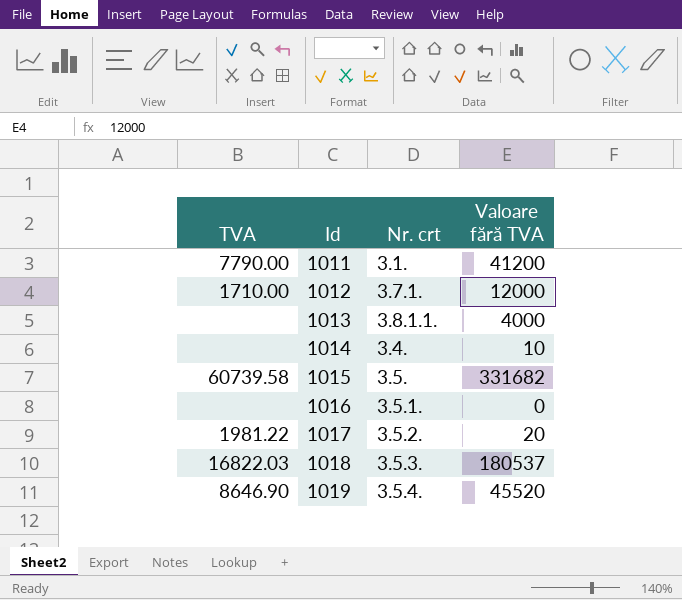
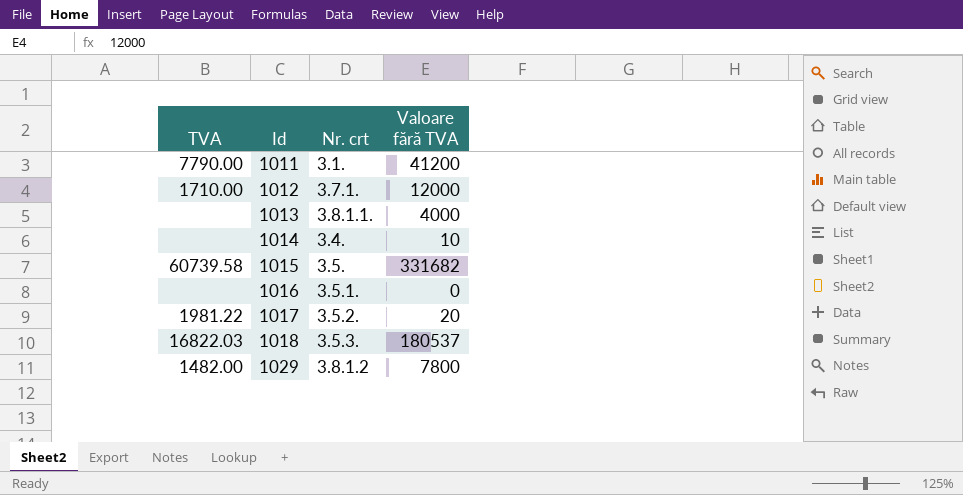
row 1019: 8646.90 | 3.5.4. | 45520 -> none
row 1029: none -> 1482.00 | 3.8.1.2 | 7800

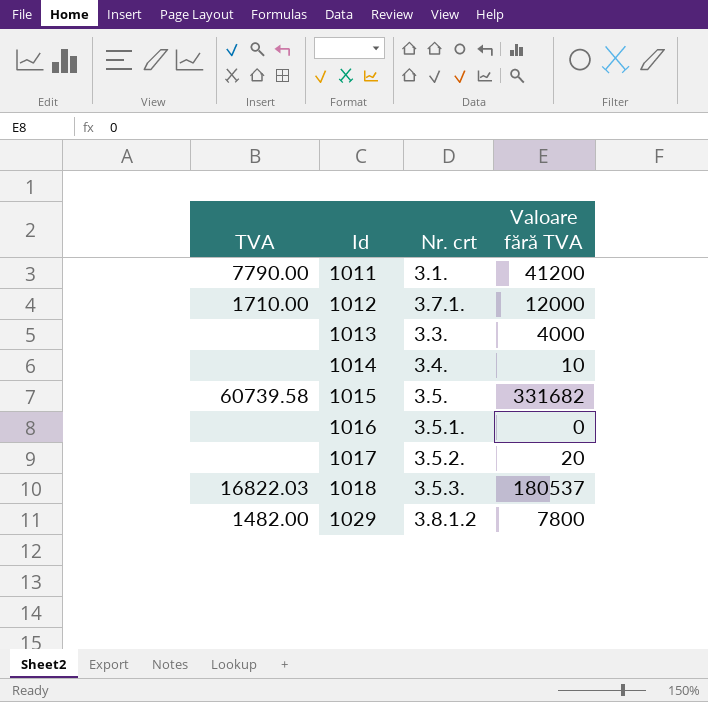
1013 | Nr. crt: 3.8.1.1. -> 3.3.
1017 | TVA: 1981.22 -> none

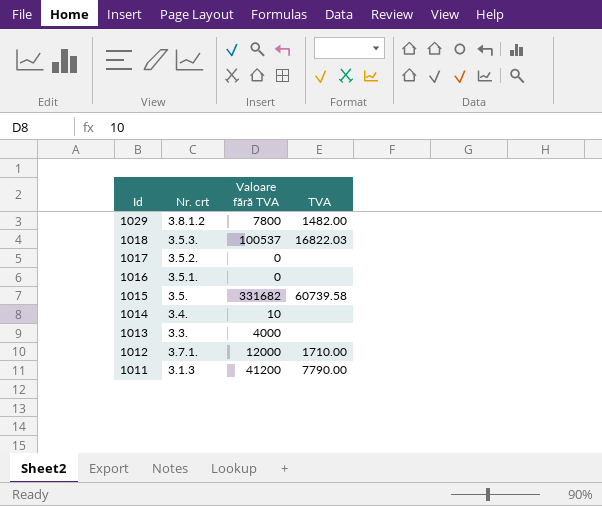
row order: Id ascending -> Id descending
column TVA | position: 1 -> 4
1018 | Valoare fără TVA: 180537 -> 100537
1017 | Valoare fără TVA: 20 -> 0
1011 | Nr. crt: 3.1. -> 3.1.3

